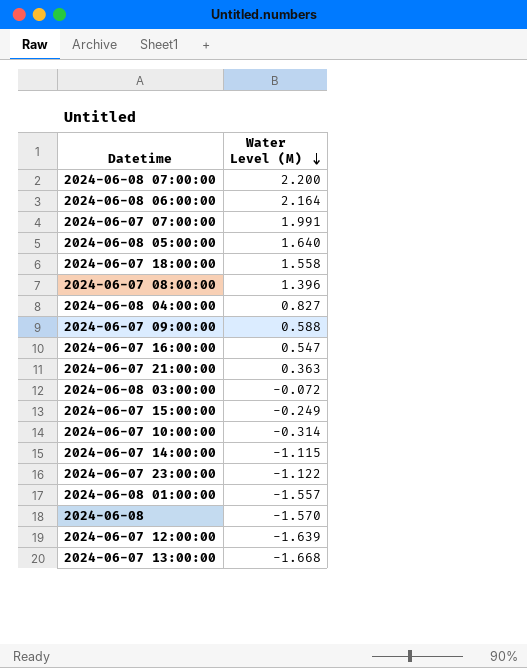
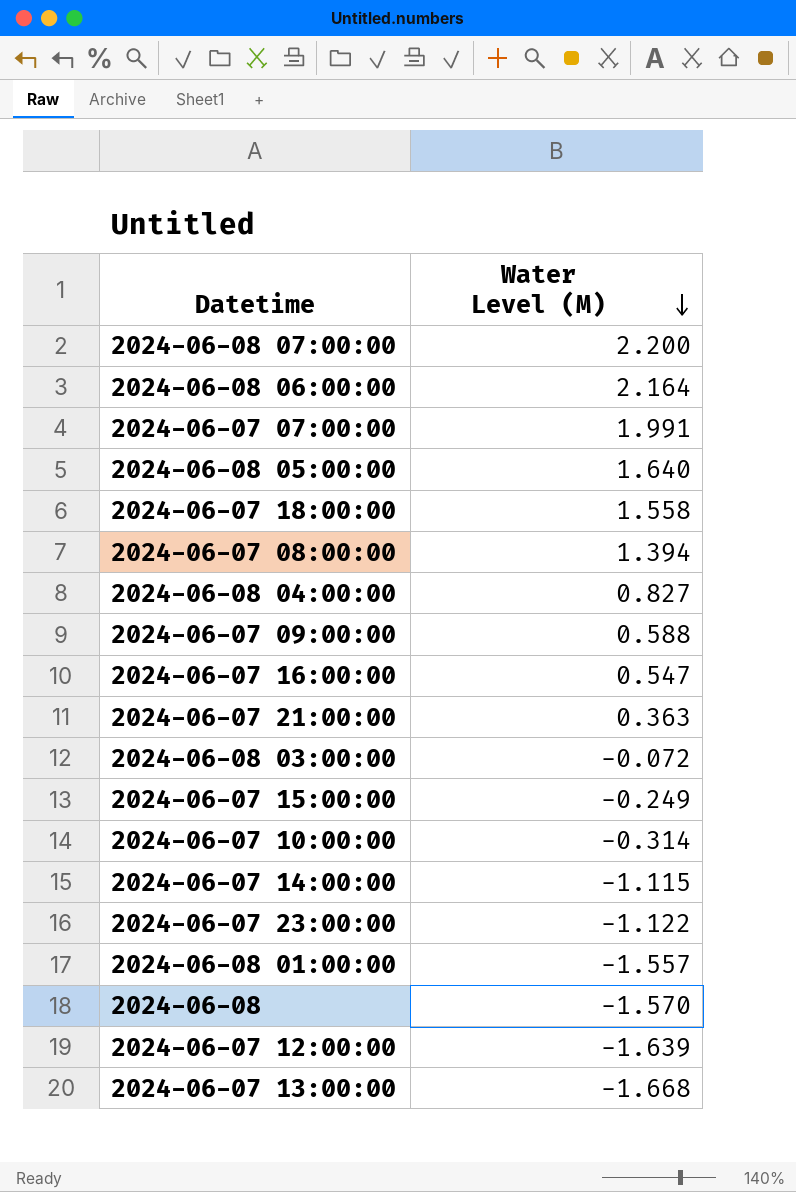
2024-06-07 08:00:00 | Water Level (M): 1.396 -> 1.394

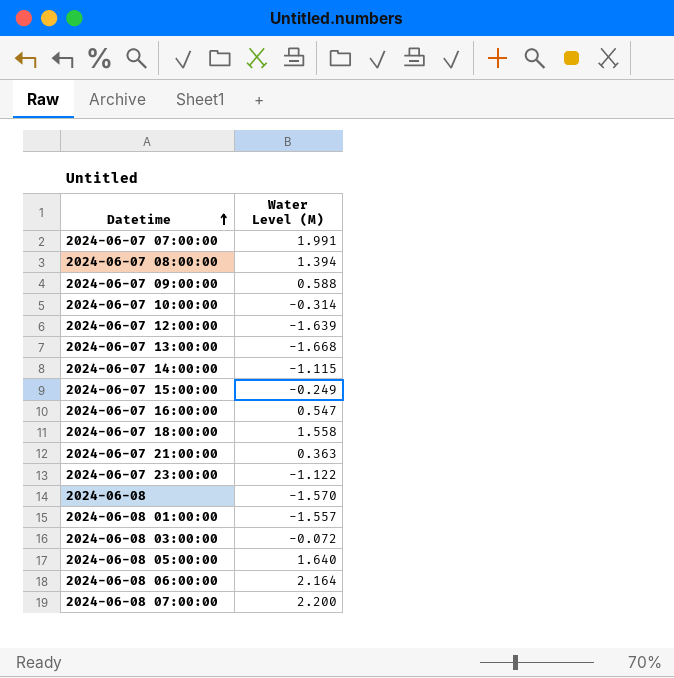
row order: Water Level (M) descending -> Datetime ascending
row 2024-06-08 04:00:00: 0.827 -> none

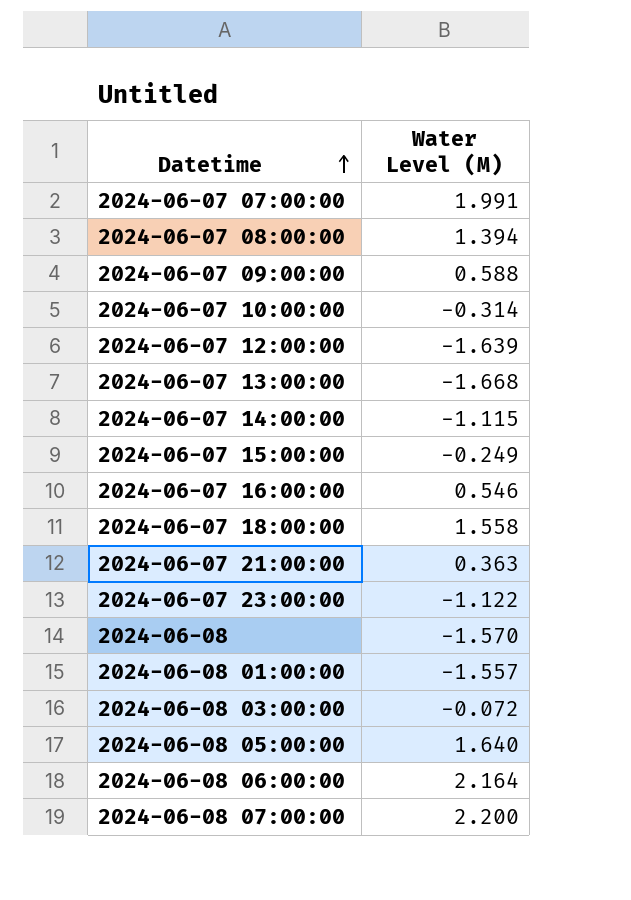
2024-06-07 16:00:00 | Water Level (M): 0.547 -> 0.546

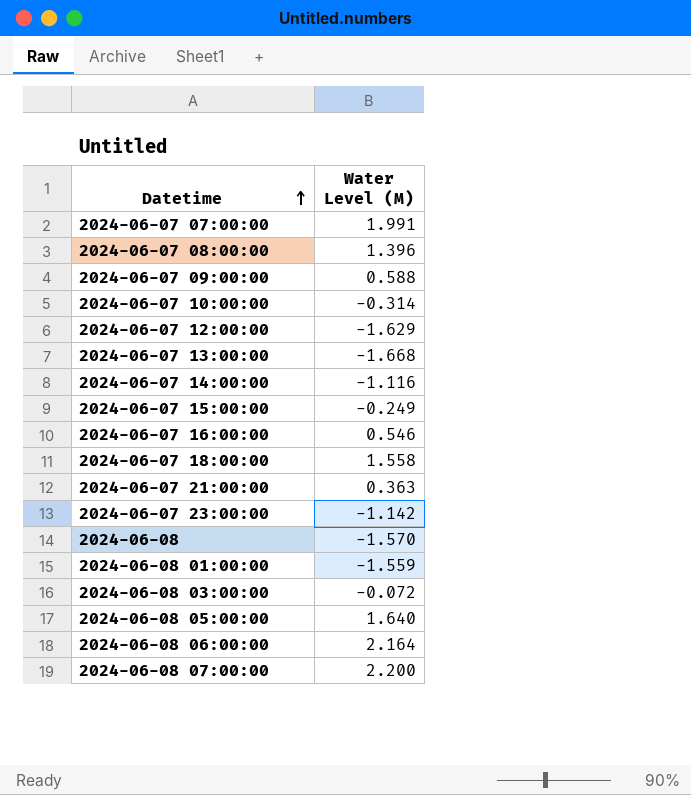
2024-06-07 08:00:00 | Water Level (M): 1.394 -> 1.396
2024-06-07 12:00:00 | Water Level (M): -1.639 -> -1.629
2024-06-07 14:00:00 | Water Level (M): -1.115 -> -1.116
2024-06-07 23:00:00 | Water Level (M): -1.122 -> -1.142
2024-06-08 01:00:00 | Water Level (M): -1.557 -> -1.559

